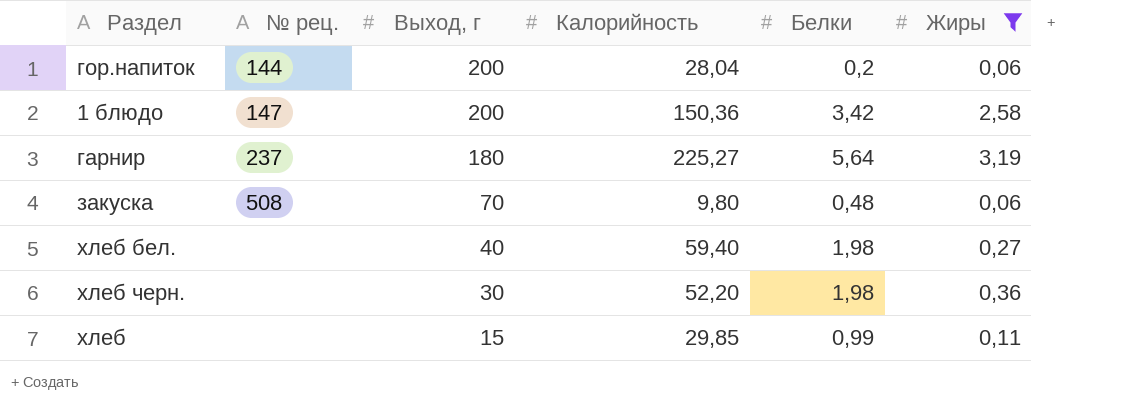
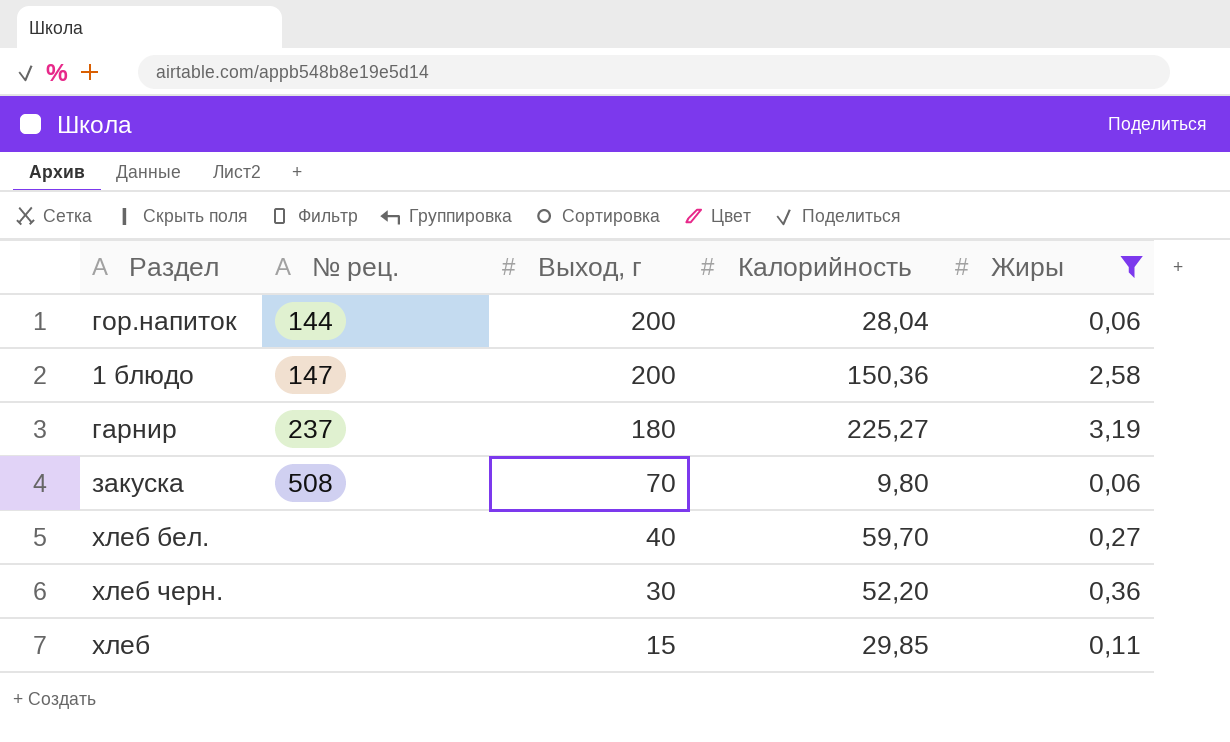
column Белки | position: 5 -> none
хлеб бел. | Калорийность: 59,40 -> 59,70

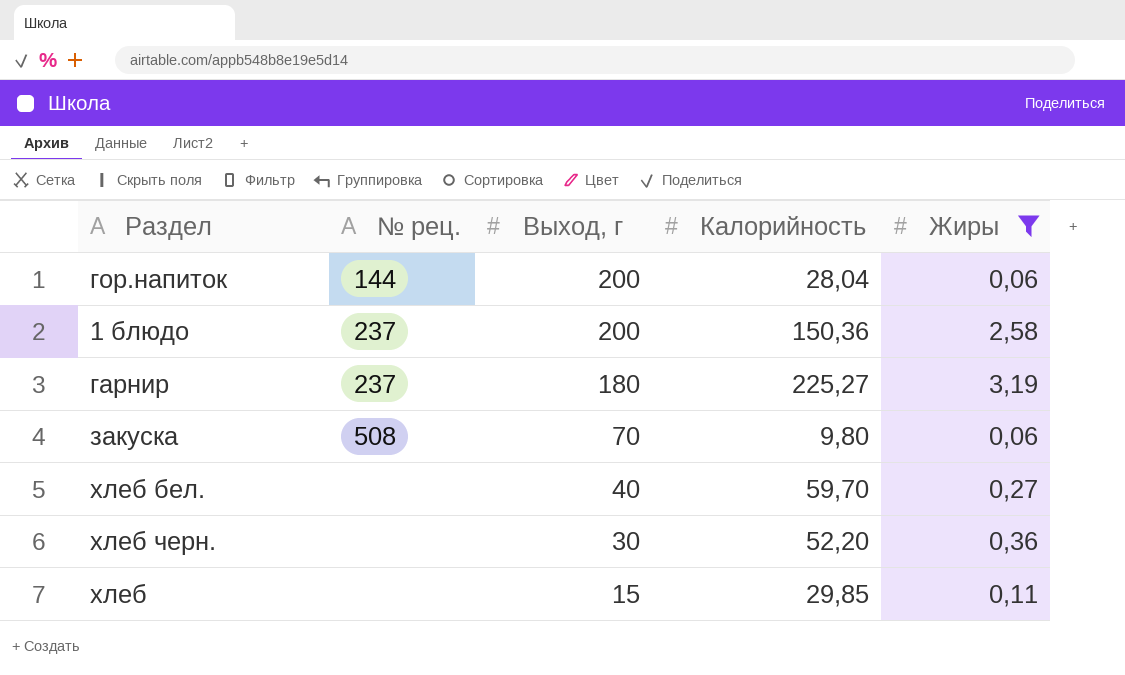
1 блюдо | № рец.: 147 -> 237

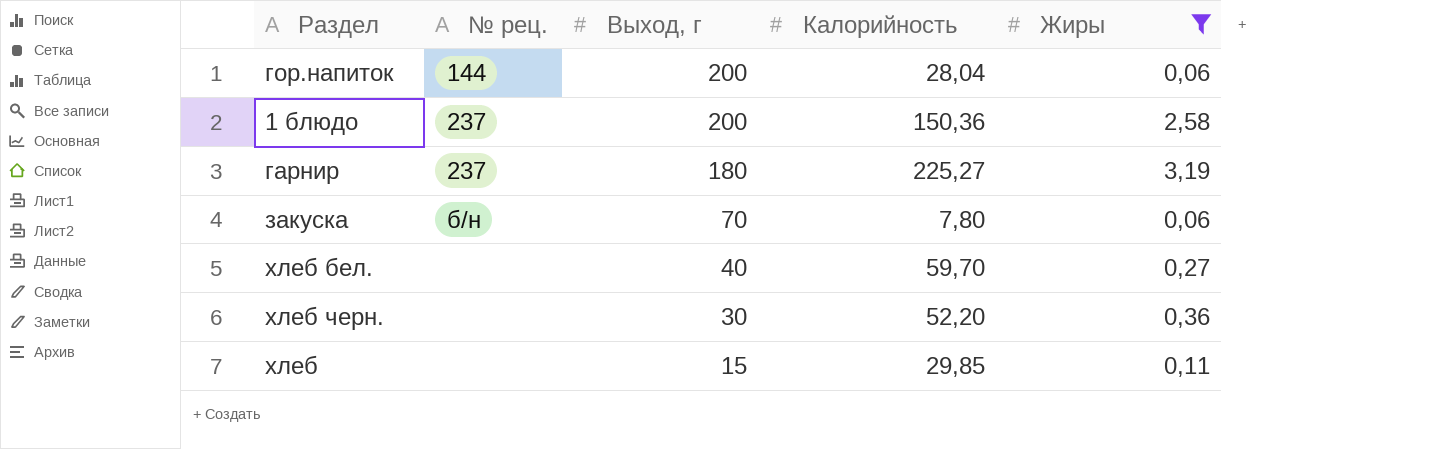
закуска | № рец.: 508 -> б/н
закуска | Калорийность: 9,80 -> 7,80

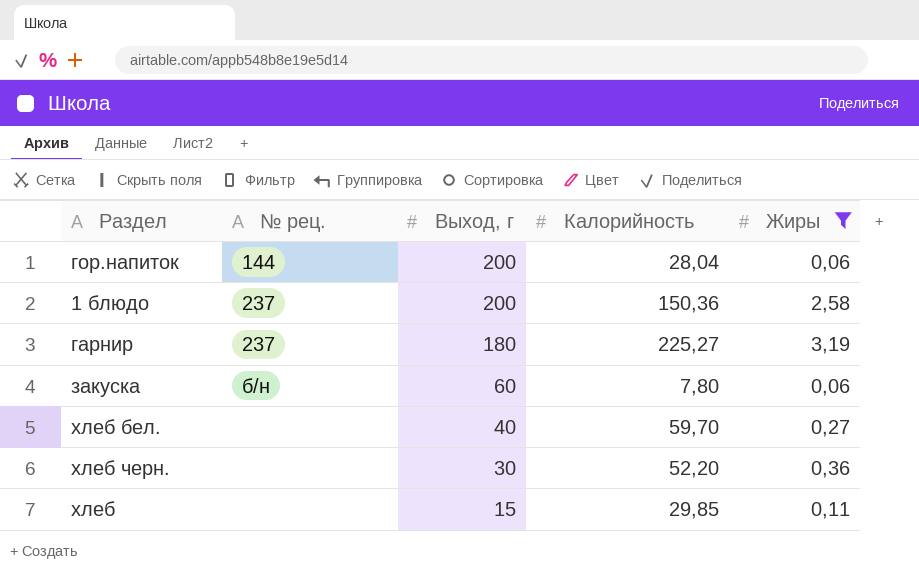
закуска | Выход, г: 70 -> 60

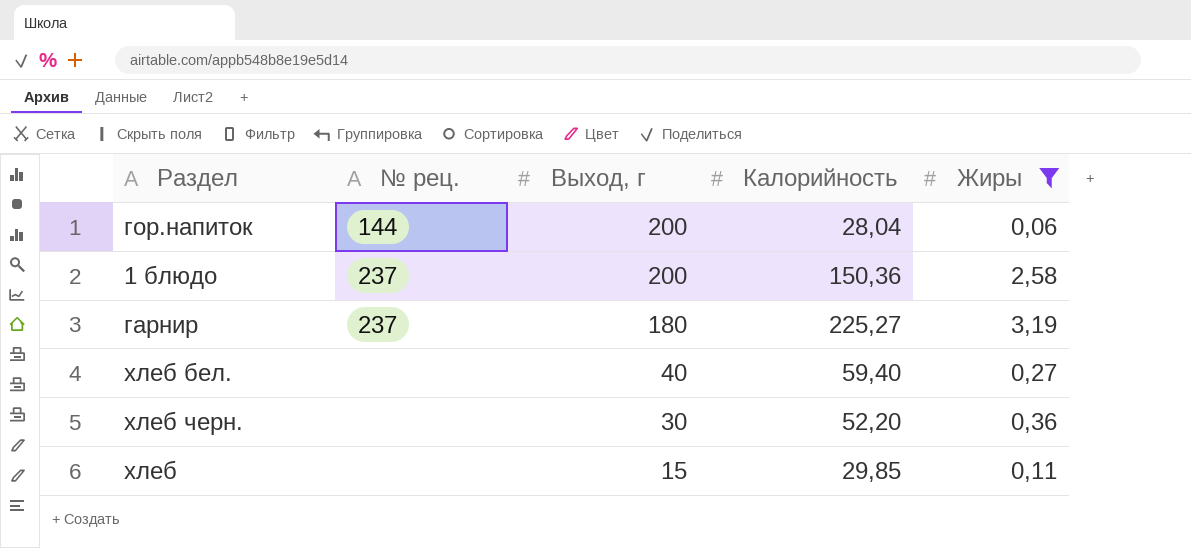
row закуска: б/н | 60 | 7,80 | 0,06 -> none
хлеб бел. | Калорийность: 59,70 -> 59,40

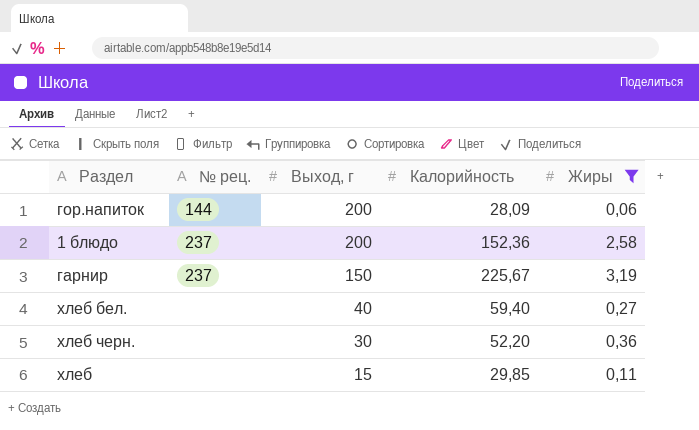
гор.напиток | Калорийность: 28,04 -> 28,09
1 блюдо | Калорийность: 150,36 -> 152,36
гарнир | Выход, г: 180 -> 150
гарнир | Калорийность: 225,27 -> 225,67

